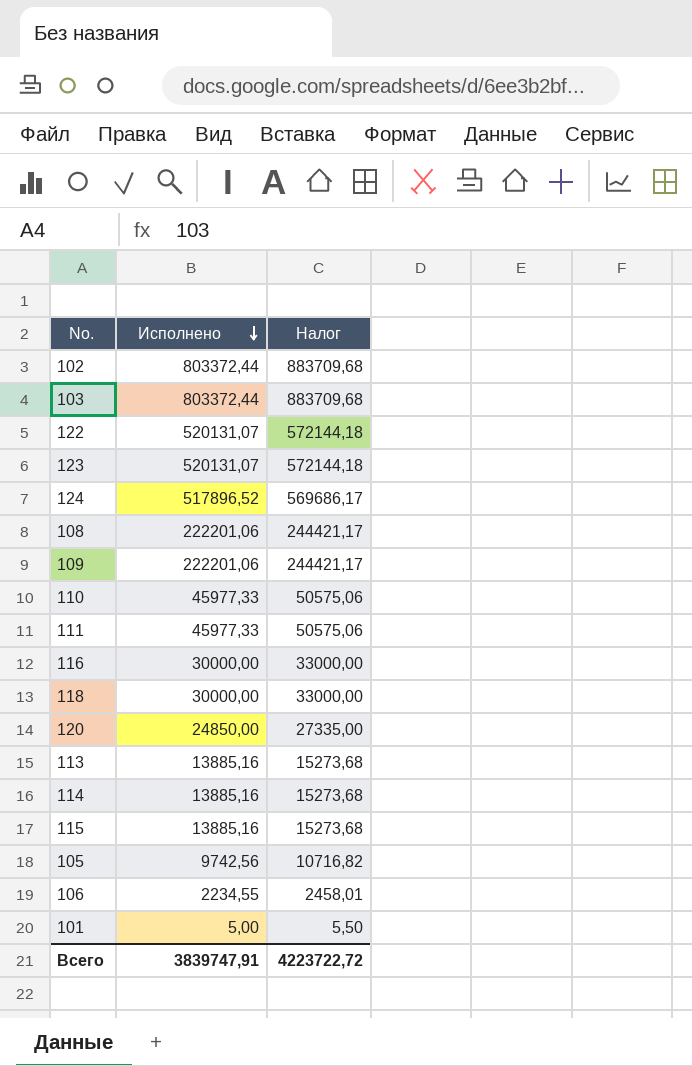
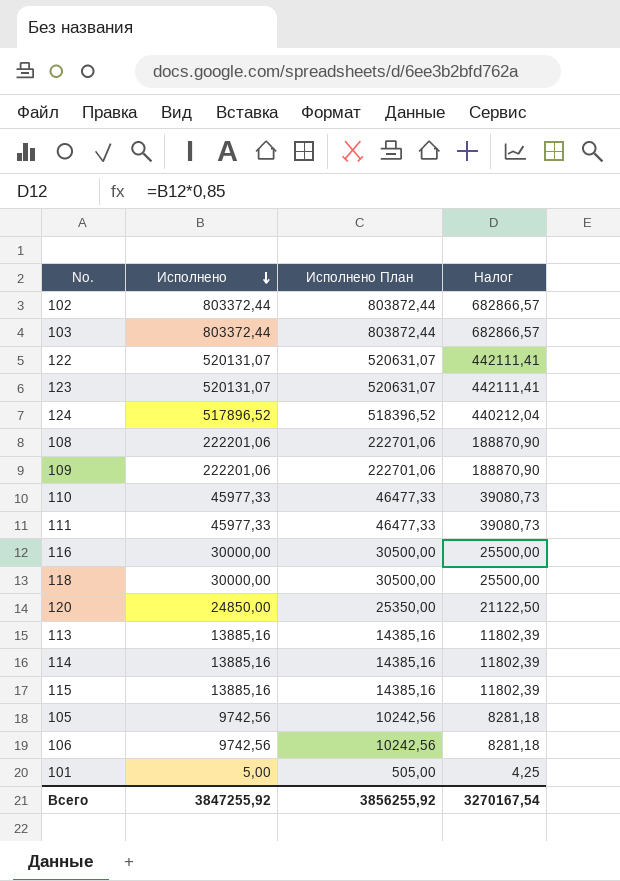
column Исполнено План | formula: none -> [Исполнено] + 500
column Налог | formula: [Исполнено] * 1,1 -> [Исполнено] * 0,85
106 | Исполнено: 2234,55 -> 9742,56
Всего | Исполнено: 3839747,91 -> 3847255,92
Всего | Налог: 4223722,72 -> 3270167,54

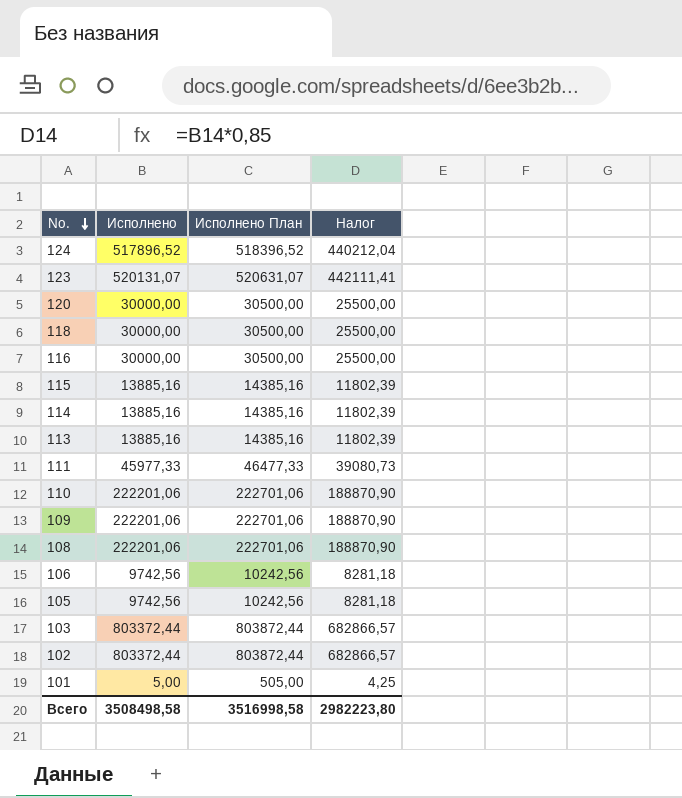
row order: Исполнено descending -> No. descending
row 122: 520131,07 | 520631,07 | 442111,41 -> none
120 | Исполнено: 24850,00 -> 30000,00
120 | Исполнено План: 25350,00 -> 30500,00
120 | Налог: 21122,50 -> 25500,00
110 | Исполнено: 45977,33 -> 222201,06
110 | Исполнено План: 46477,33 -> 222701,06
110 | Налог: 39080,73 -> 188870,90
Всего | Исполнено: 3847255,92 -> 3508498,58
Всего | Исполнено План: 3856255,92 -> 3516998,58
Всего | Налог: 3270167,54 -> 2982223,80

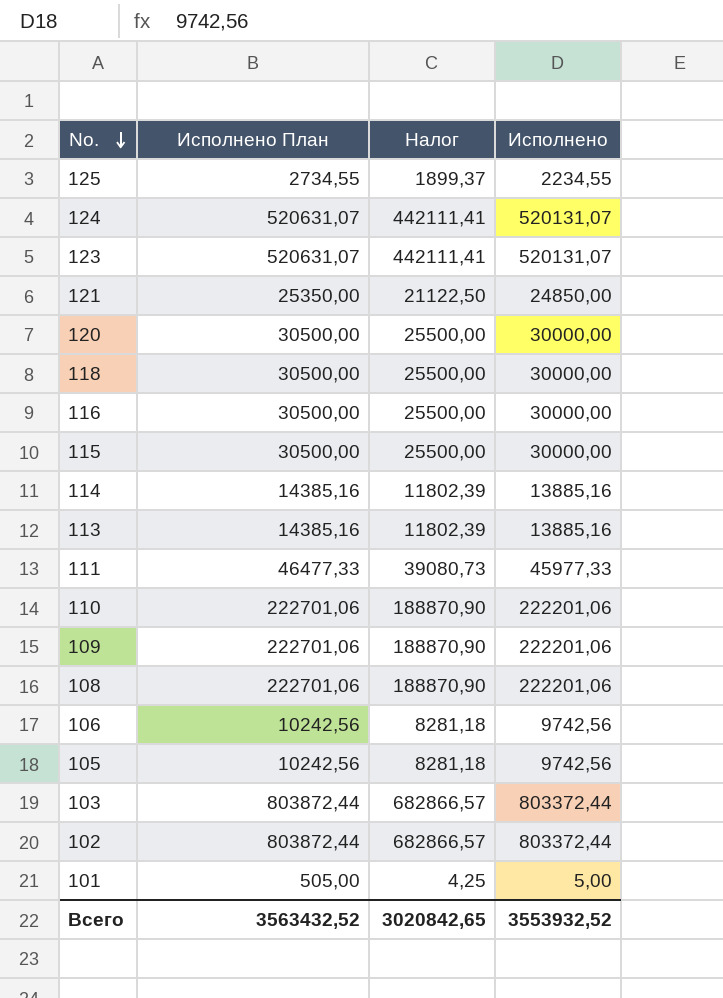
column Исполнено | position: 2 -> 4
row 125: none -> 2734,55 | 1899,37 | 2234,55
124 | Исполнено План: 518396,52 -> 520631,07
124 | Налог: 440212,04 -> 442111,41
124 | Исполнено: 517896,52 -> 520131,07
row 121: none -> 25350,00 | 21122,50 | 24850,00
115 | Исполнено План: 14385,16 -> 30500,00
115 | Налог: 11802,39 -> 25500,00
115 | Исполнено: 13885,16 -> 30000,00
Всего | Исполнено План: 3516998,58 -> 3563432,52
Всего | Налог: 2982223,80 -> 3020842,65
Всего | Исполнено: 3508498,58 -> 3553932,52

